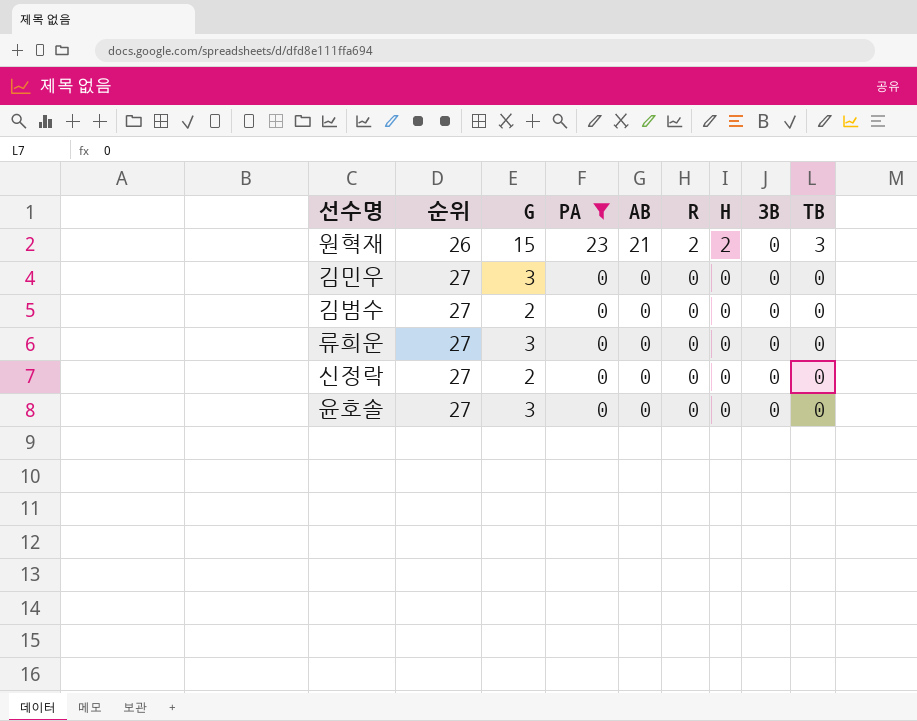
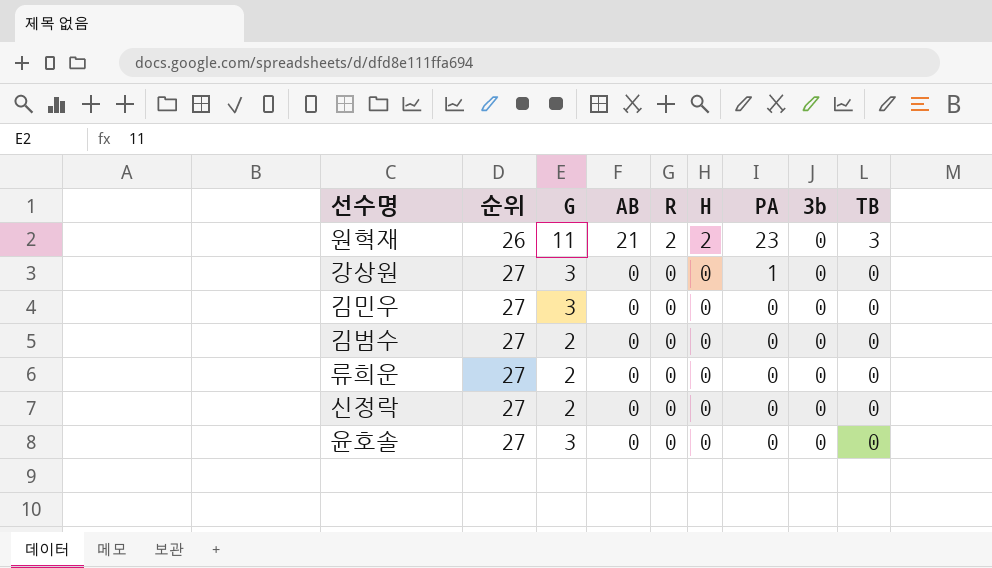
filter: PA != 1 -> none
column PA | position: 4 -> 7
column name: 3B -> 3b
원혁재 | G: 15 -> 11
류희운 | G: 3 -> 2

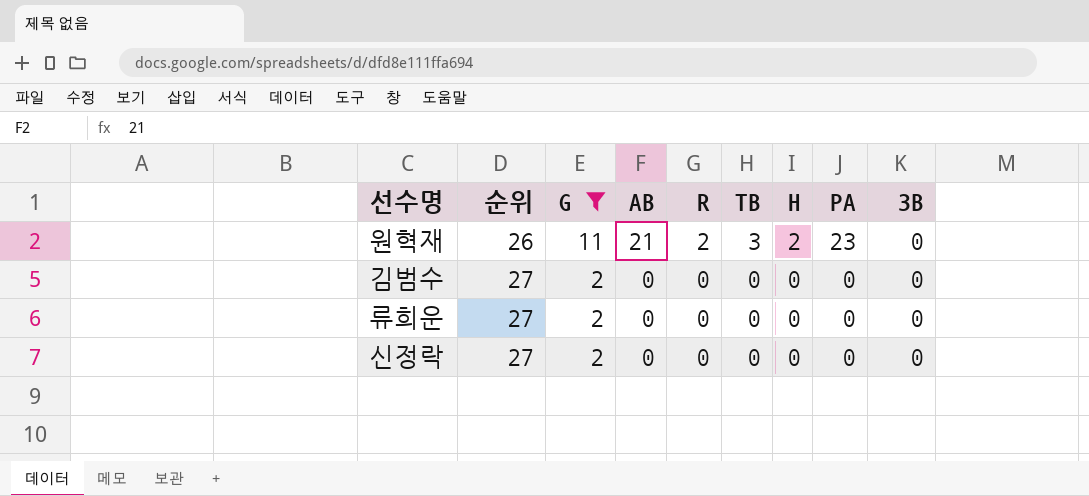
filter: none -> G != 3
column TB | position: 9 -> 6
column name: 3b -> 3B

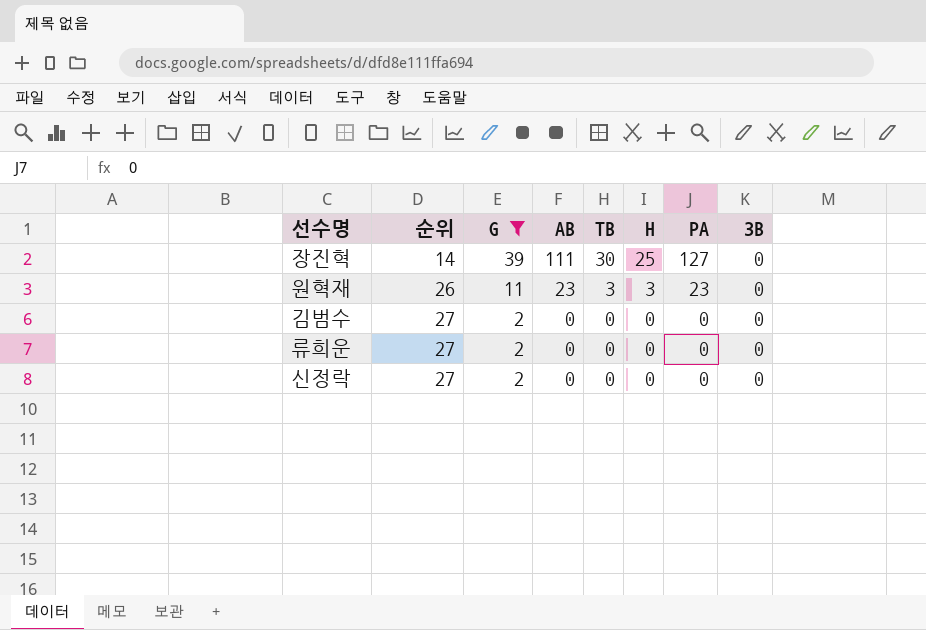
column R | position: 5 -> none
row 장진혁: none -> 14 | 39 | 111 | 30 | 25 | 127 | 0
원혁재 | AB: 21 -> 23
원혁재 | H: 2 -> 3

